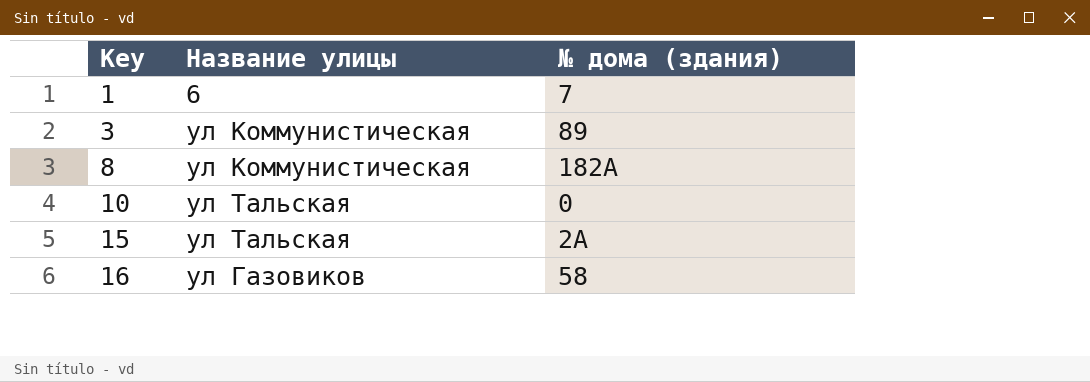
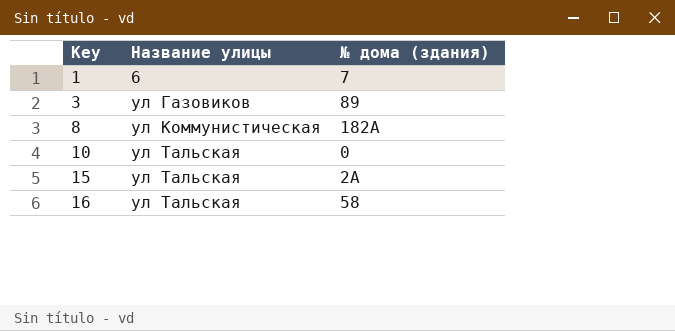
3 | Название улицы: ул Коммунистическая -> ул Газовиков
16 | Название улицы: ул Газовиков -> ул Тальская

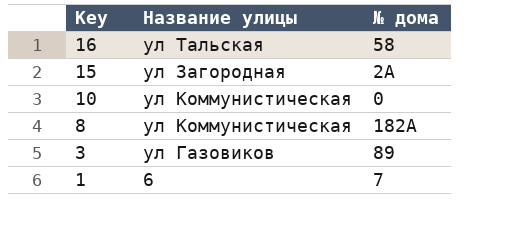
row order: Key ascending -> Key descending
column name: № дома (здания) -> № дома
15 | Название улицы: ул Тальская -> ул Загородная
10 | Название улицы: ул Тальская -> ул Коммунистическая

